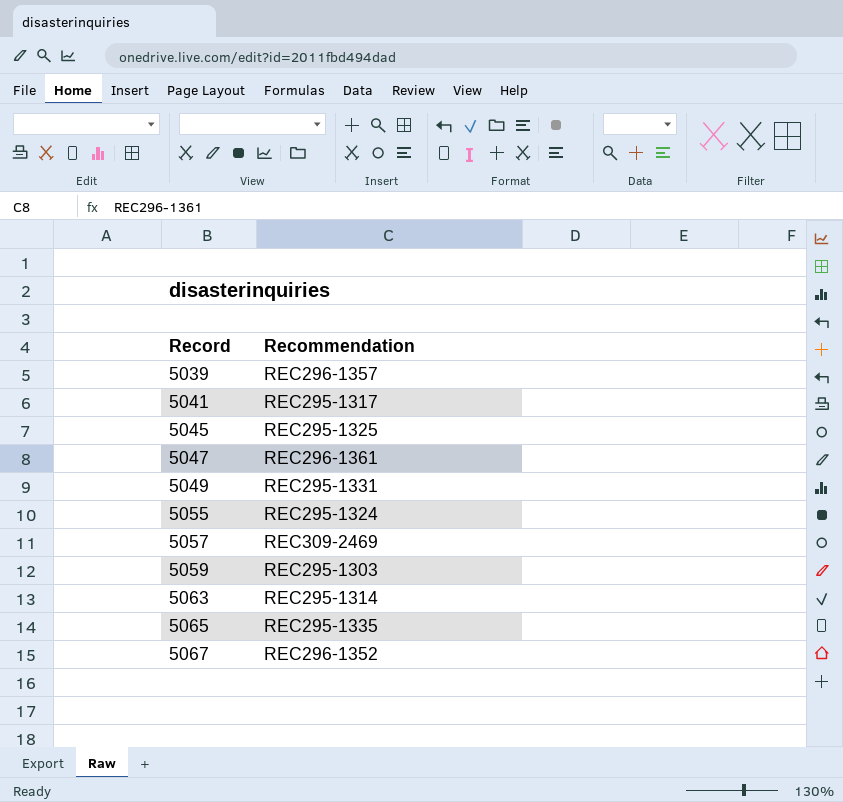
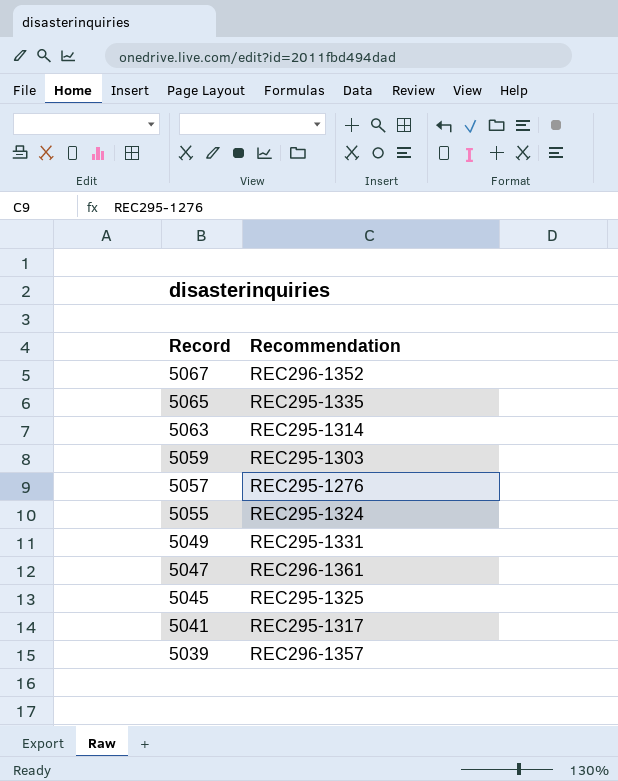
row order: Record ascending -> Record descending
5057 | Recommendation: REC309-2469 -> REC295-1276

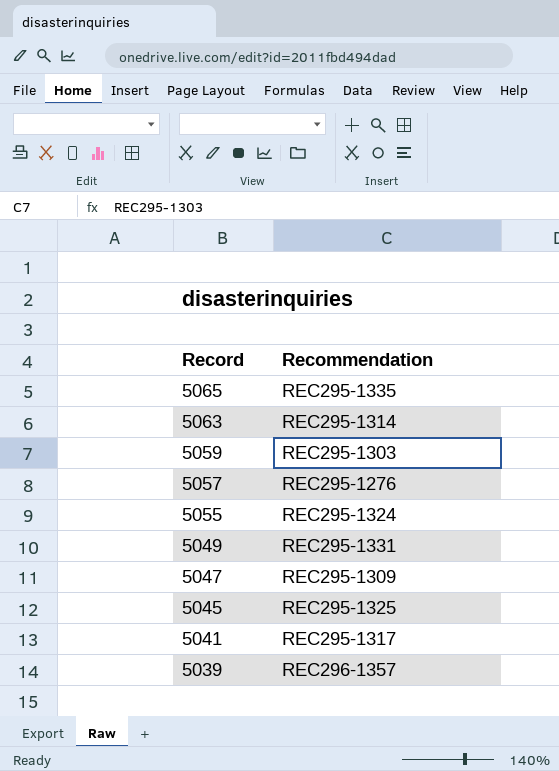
row 5067: REC296-1352 -> none
5047 | Recommendation: REC296-1361 -> REC295-1309

